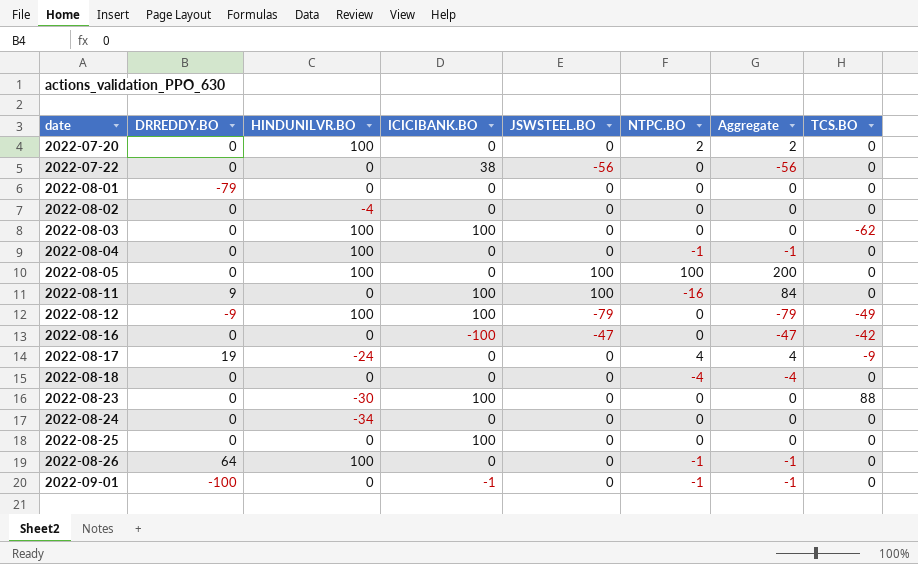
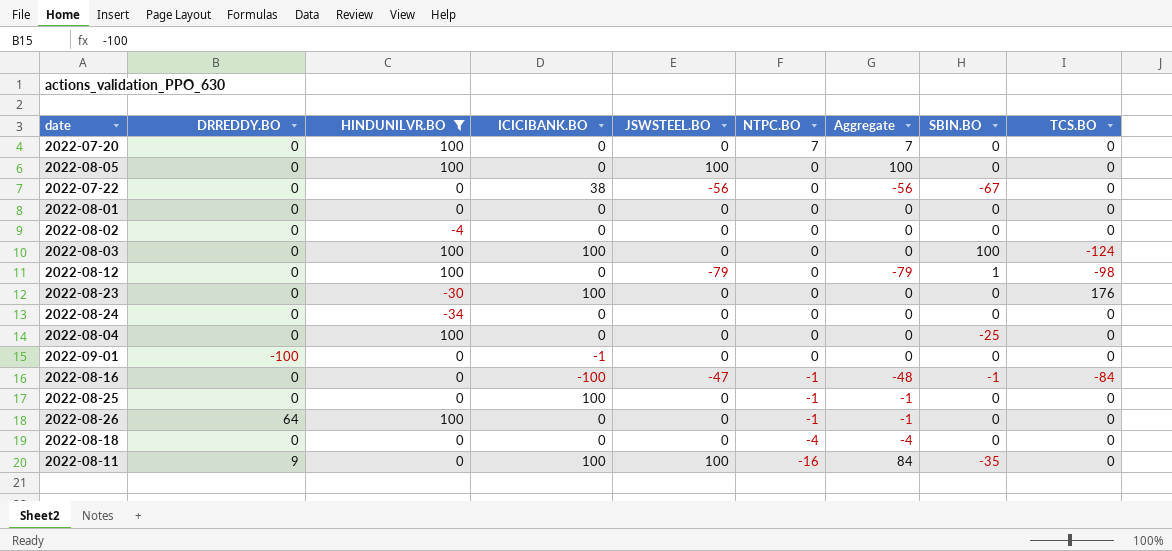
filter: none -> HINDUNILVR.BO != -24
row order: date ascending -> NTPC.BO descending
column SBIN.BO | position: none -> 8
2022-07-20 | NTPC.BO: 2 -> 7
2022-07-20 | Aggregate: 2 -> 7
2022-08-05 | NTPC.BO: 100 -> 0
2022-08-05 | Aggregate: 200 -> 100
2022-08-01 | DRREDDY.BO: -79 -> 0
2022-08-03 | TCS.BO: -62 -> -124
2022-08-12 | DRREDDY.BO: -9 -> 0
2022-08-12 | ICICIBANK.BO: 100 -> 0
2022-08-12 | TCS.BO: -49 -> -98
2022-08-23 | TCS.BO: 88 -> 176
2022-08-04 | NTPC.BO: -1 -> 0
2022-08-04 | Aggregate: -1 -> 0
2022-09-01 | NTPC.BO: -1 -> 0
2022-09-01 | Aggregate: -1 -> 0
2022-08-16 | NTPC.BO: 0 -> -1
2022-08-16 | Aggregate: -47 -> -48
2022-08-16 | TCS.BO: -42 -> -84
2022-08-25 | NTPC.BO: 0 -> -1
2022-08-25 | Aggregate: 0 -> -1

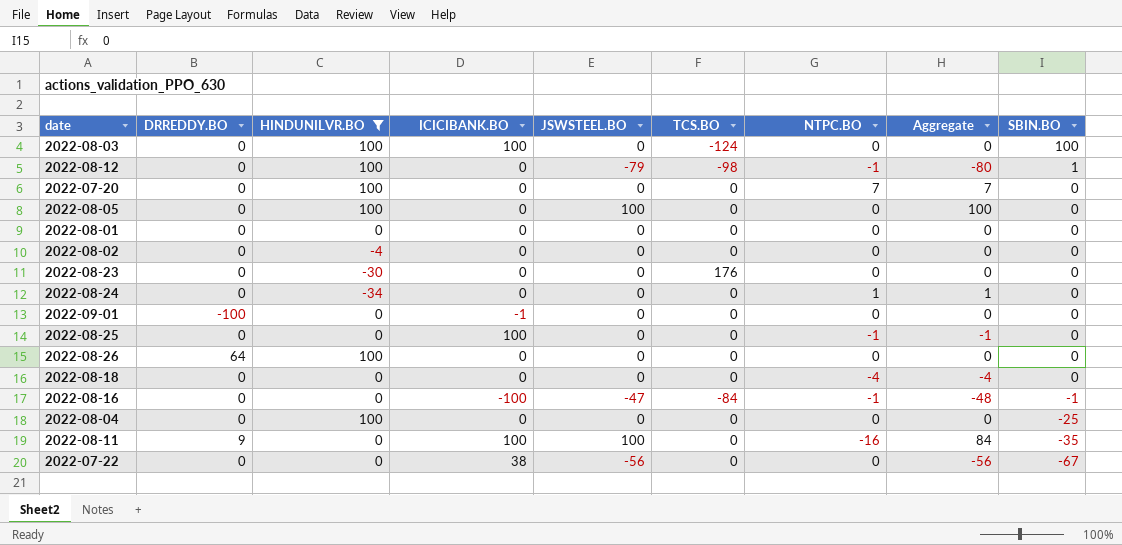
row order: NTPC.BO descending -> SBIN.BO descending
column TCS.BO | position: 9 -> 6
2022-08-12 | NTPC.BO: 0 -> -1
2022-08-12 | Aggregate: -79 -> -80
2022-08-23 | ICICIBANK.BO: 100 -> 0
2022-08-24 | NTPC.BO: 0 -> 1
2022-08-24 | Aggregate: 0 -> 1
2022-08-26 | NTPC.BO: -1 -> 0
2022-08-26 | Aggregate: -1 -> 0

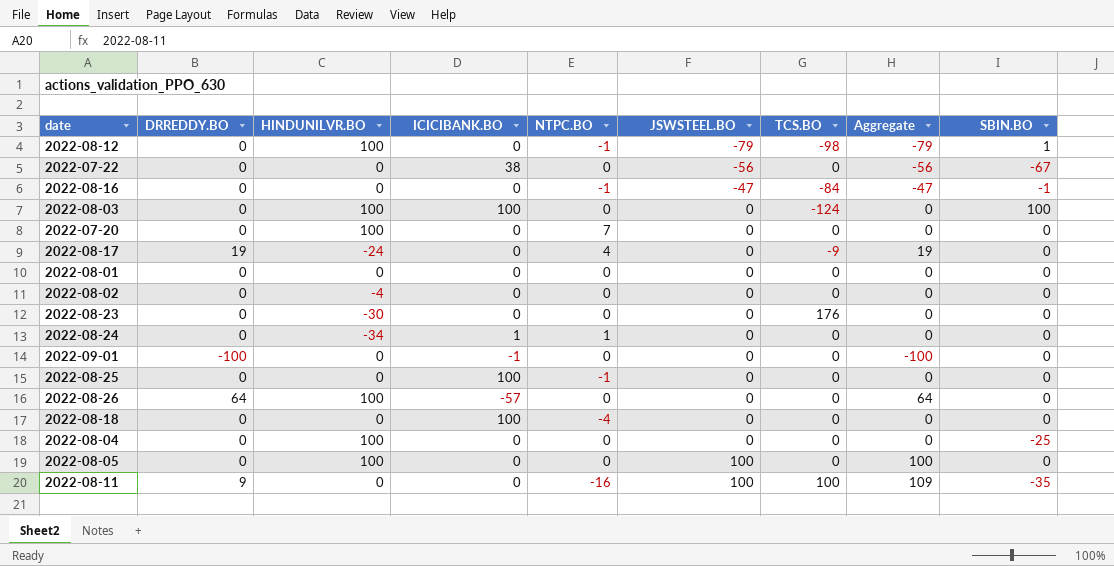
filter: HINDUNILVR.BO != -24 -> none
row order: SBIN.BO descending -> JSWSTEEL.BO ascending
column NTPC.BO | position: 7 -> 5
column Aggregate | formula: [JSWSTEEL.BO] + [NTPC.BO] -> [DRREDDY.BO] + [JSWSTEEL.BO]
2022-08-16 | ICICIBANK.BO: -100 -> 0
2022-08-24 | ICICIBANK.BO: 0 -> 1
2022-08-26 | ICICIBANK.BO: 0 -> -57
2022-08-18 | ICICIBANK.BO: 0 -> 100
2022-08-11 | ICICIBANK.BO: 100 -> 0
2022-08-11 | TCS.BO: 0 -> 100

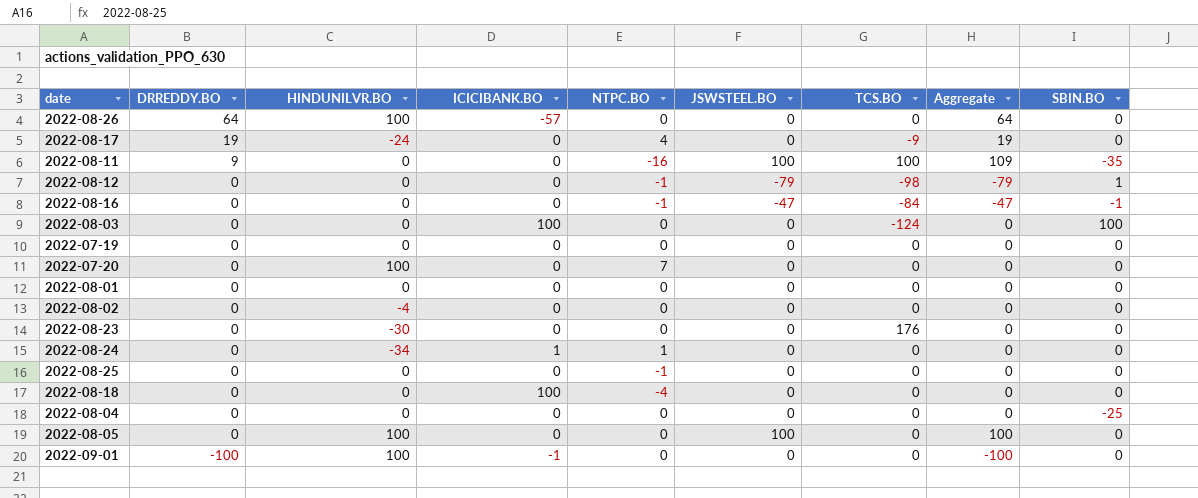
row order: JSWSTEEL.BO ascending -> DRREDDY.BO descending
row 2022-07-22: 0 | 0 | 38 | 0 | -56 | 0 | -56 | -67 -> none
2022-08-12 | HINDUNILVR.BO: 100 -> 0
2022-08-03 | HINDUNILVR.BO: 100 -> 0
row 2022-07-19: none -> 0 | 0 | 0 | 0 | 0 | 0 | 0 | 0
2022-08-25 | ICICIBANK.BO: 100 -> 0
2022-08-04 | HINDUNILVR.BO: 100 -> 0
2022-09-01 | HINDUNILVR.BO: 0 -> 100

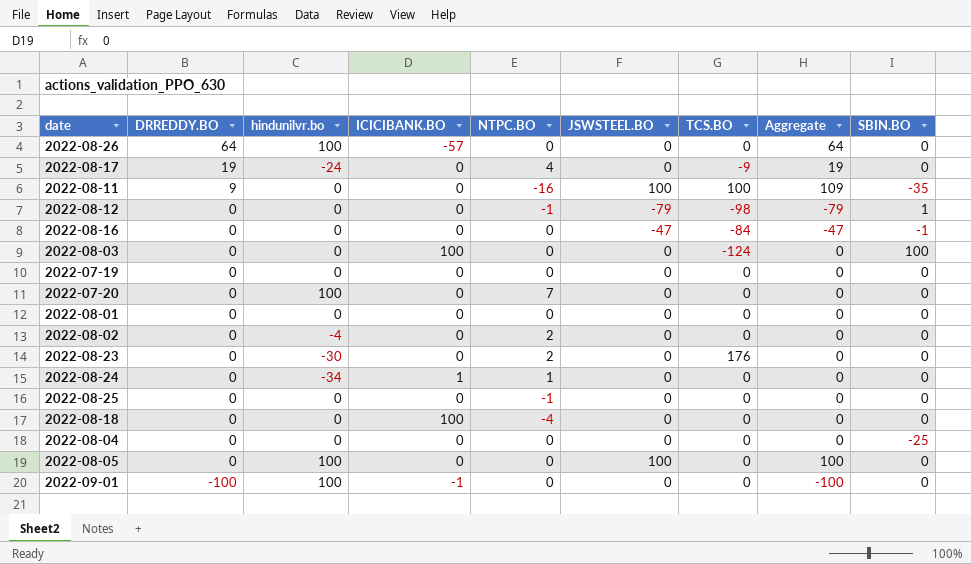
column name: HINDUNILVR.BO -> hindunilvr.bo
2022-08-16 | NTPC.BO: -1 -> 0
2022-08-02 | NTPC.BO: 0 -> 2
2022-08-23 | NTPC.BO: 0 -> 2

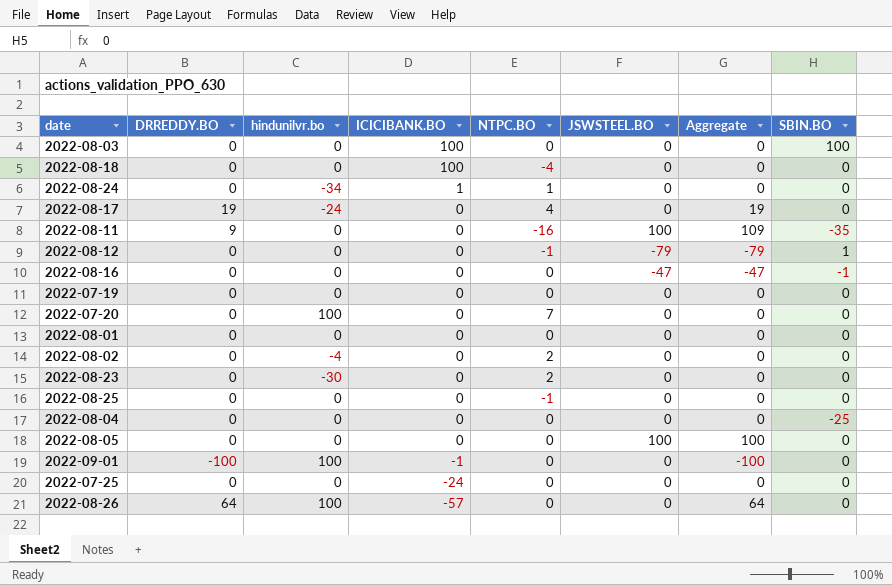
row order: DRREDDY.BO descending -> ICICIBANK.BO descending
column TCS.BO | position: 7 -> none
2022-08-05 | hindunilvr.bo: 100 -> 0
row 2022-07-25: none -> 0 | 0 | -24 | 0 | 0 | 0 | 0

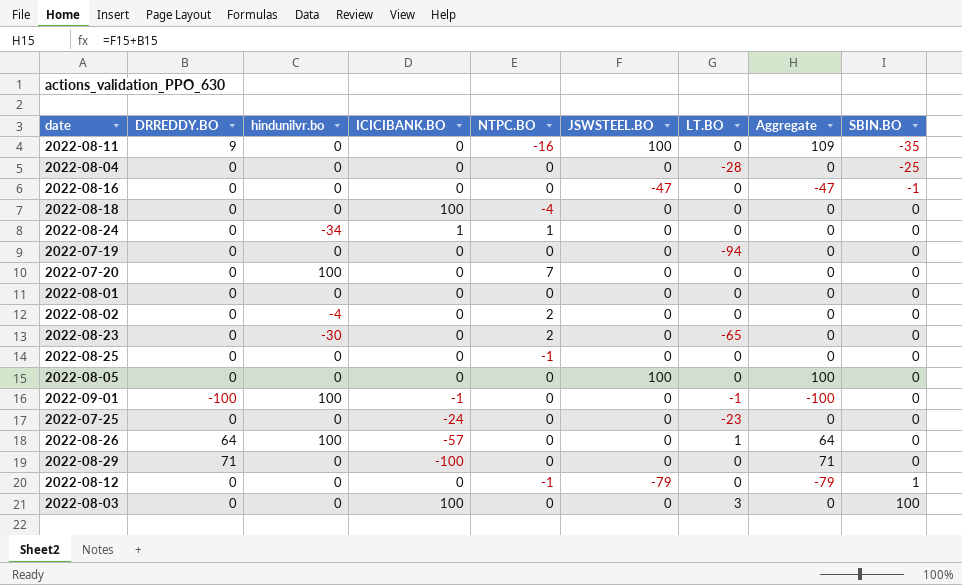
row order: ICICIBANK.BO descending -> SBIN.BO ascending
column LT.BO | position: none -> 7
row 2022-08-17: 19 | -24 | 0 | 4 | 0 | 19 | 0 -> none
row 2022-08-29: none -> 71 | 0 | -100 | 0 | 0 | 0 | 71 | 0

